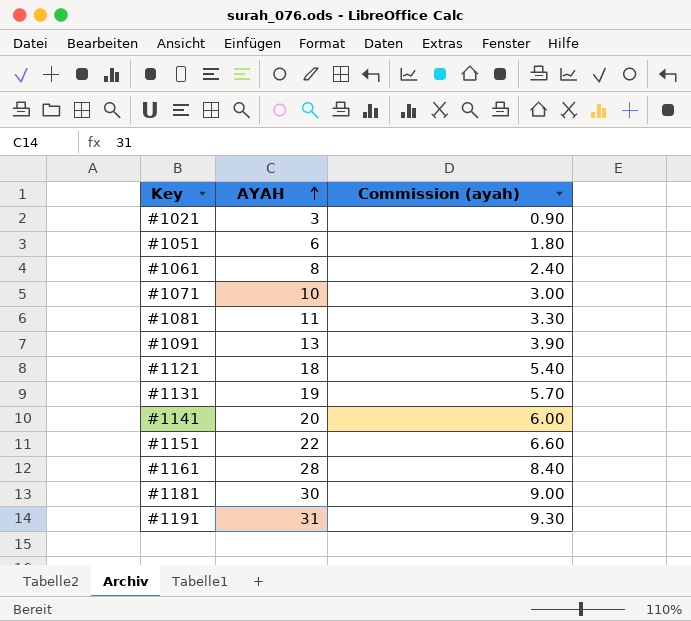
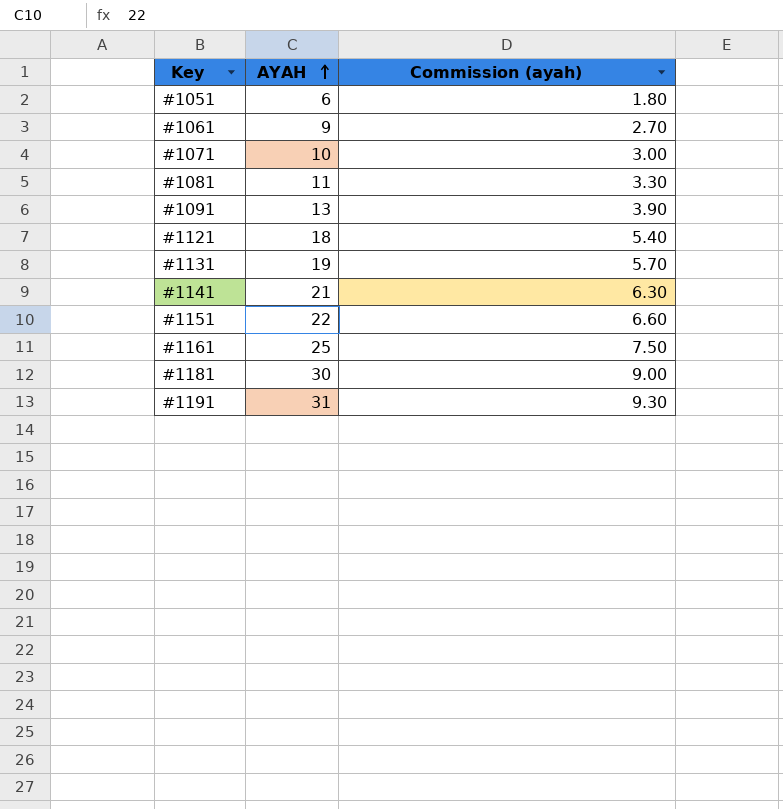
row #1021: 3 | 0.90 -> none
#1061 | AYAH: 8 -> 9
#1061 | Commission (ayah): 2.40 -> 2.70
#1141 | AYAH: 20 -> 21
#1141 | Commission (ayah): 6.00 -> 6.30
#1161 | AYAH: 28 -> 25
#1161 | Commission (ayah): 8.40 -> 7.50

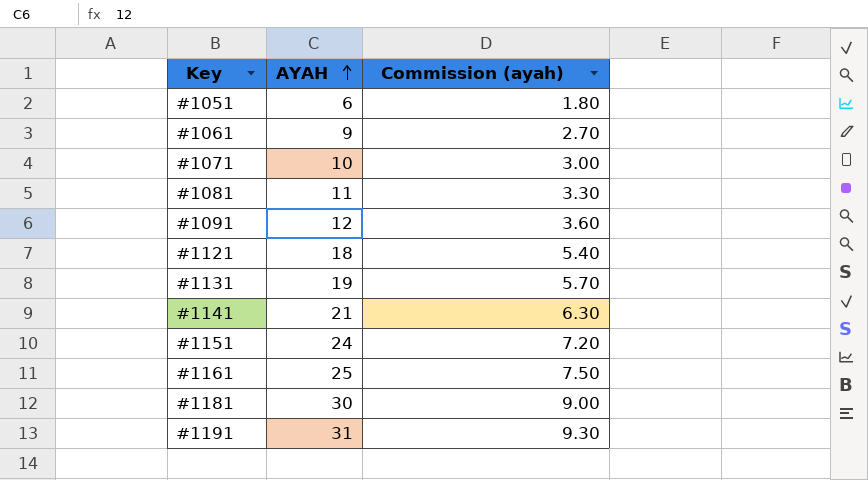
#1091 | AYAH: 13 -> 12
#1091 | Commission (ayah): 3.90 -> 3.60
#1151 | AYAH: 22 -> 24
#1151 | Commission (ayah): 6.60 -> 7.20

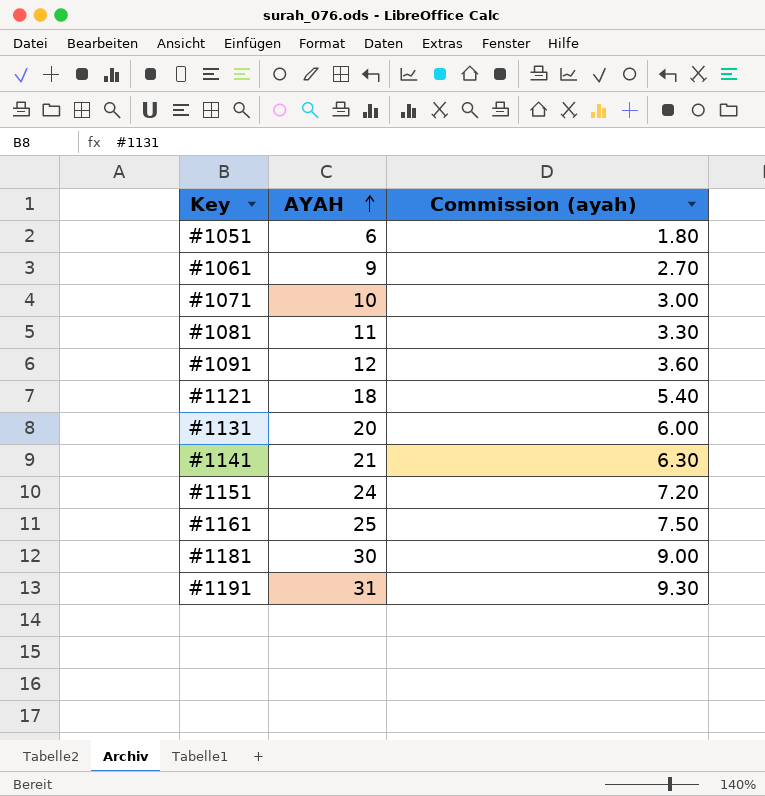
#1131 | AYAH: 19 -> 20
#1131 | Commission (ayah): 5.70 -> 6.00

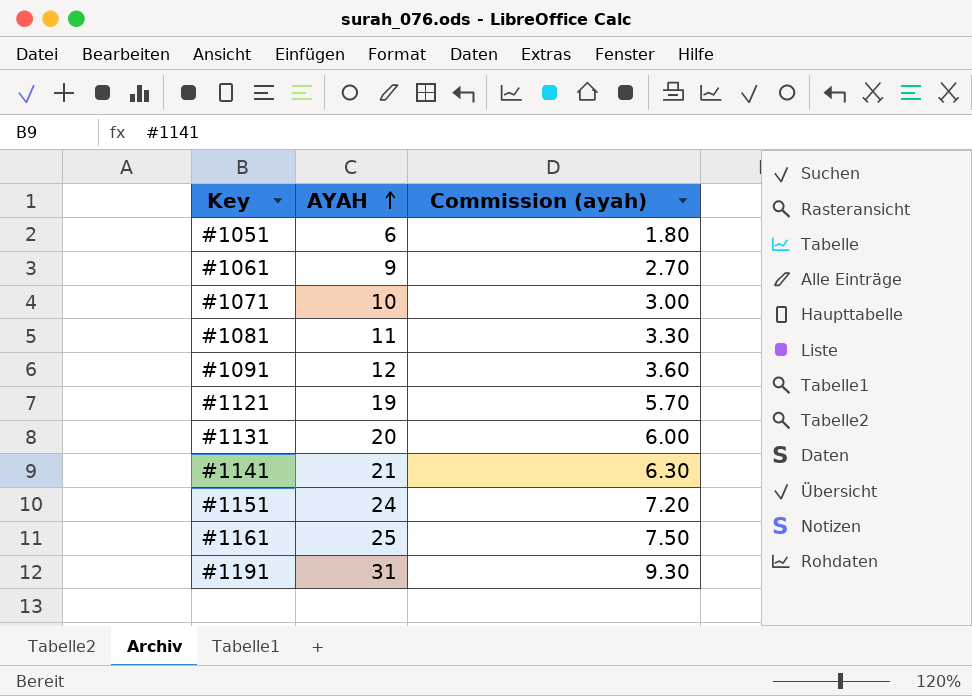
row #1181: 30 | 9.00 -> none
#1121 | AYAH: 18 -> 19
#1121 | Commission (ayah): 5.40 -> 5.70

